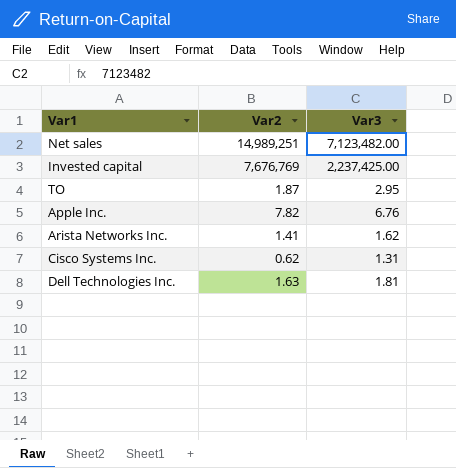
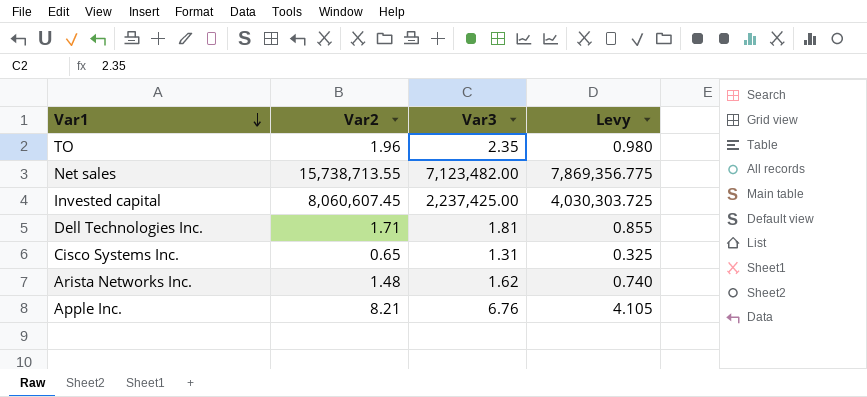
row order: none -> Var1 descending
column Levy | formula: none -> [Var2] * 0.5
TO | Var2: 1.87 -> 1.96
TO | Var3: 2.95 -> 2.35
Net sales | Var2: 14,989,251 -> 15,738,713.55
Invested capital | Var2: 7,676,769 -> 8,060,607.45
Dell Technologies Inc. | Var2: 1.63 -> 1.71
Cisco Systems Inc. | Var2: 0.62 -> 0.65
Arista Networks Inc. | Var2: 1.41 -> 1.48
Apple Inc. | Var2: 7.82 -> 8.21

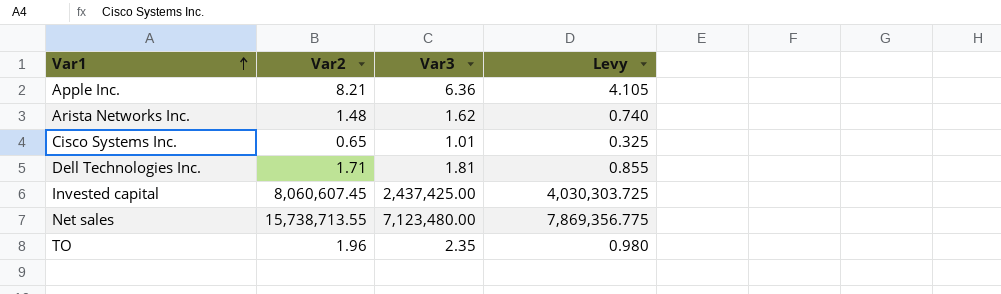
row order: Var1 descending -> Var1 ascending
Apple Inc. | Var3: 6.76 -> 6.36
Cisco Systems Inc. | Var3: 1.31 -> 1.01
Invested capital | Var3: 2,237,425.00 -> 2,437,425.00
Net sales | Var3: 7,123,482.00 -> 7,123,480.00

